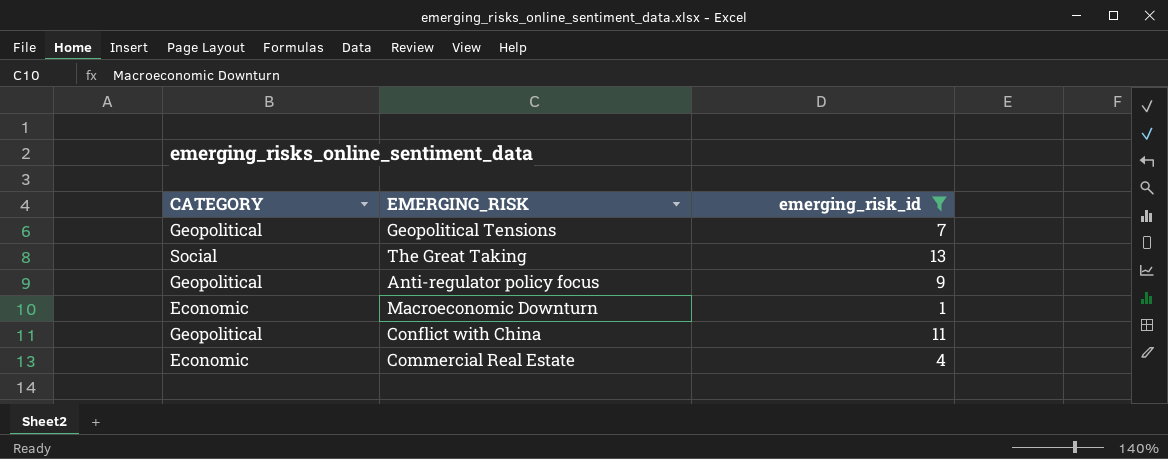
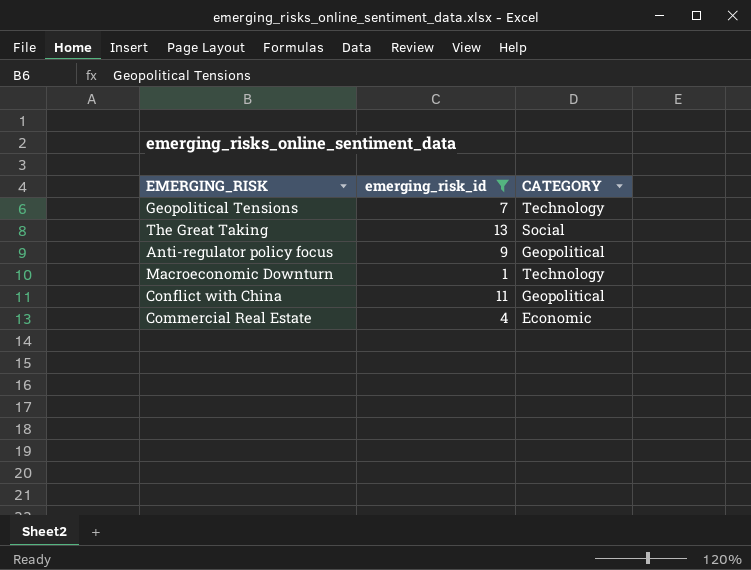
column CATEGORY | position: 1 -> 3
Geopolitical Tensions | CATEGORY: Geopolitical -> Technology
Macroeconomic Downturn | CATEGORY: Economic -> Technology

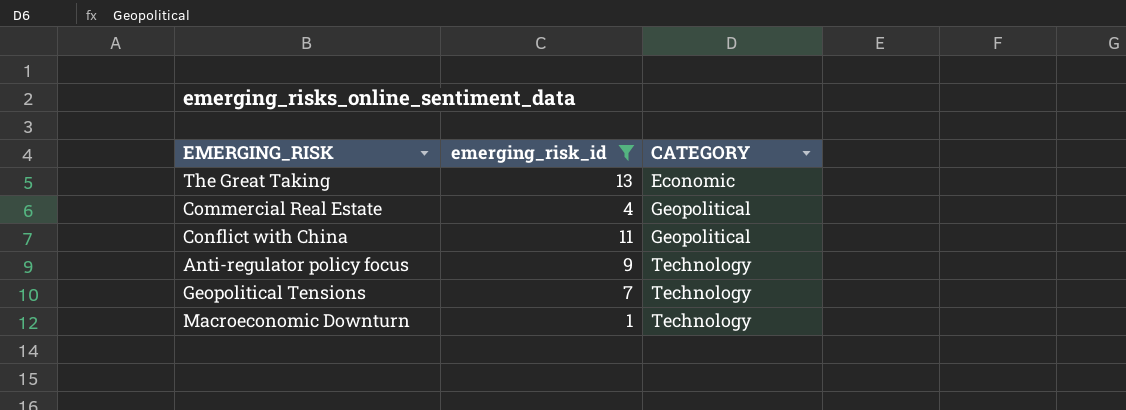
row order: none -> CATEGORY ascending
The Great Taking | CATEGORY: Social -> Economic
Commercial Real Estate | CATEGORY: Economic -> Geopolitical
Anti-regulator policy focus | CATEGORY: Geopolitical -> Technology

